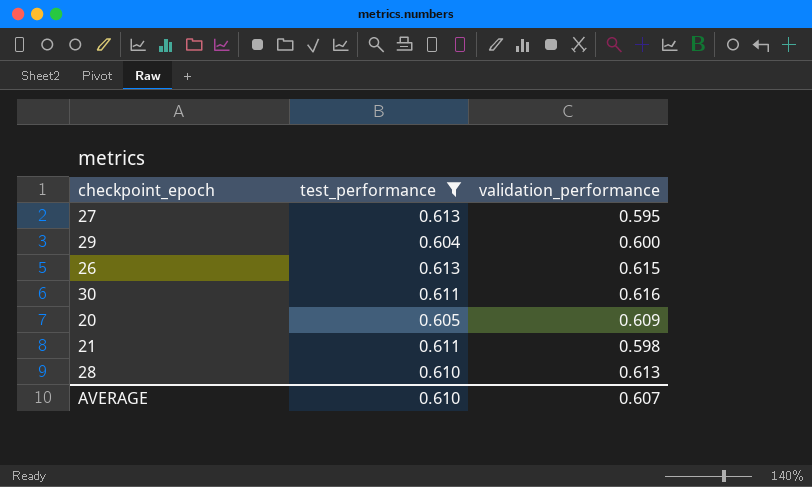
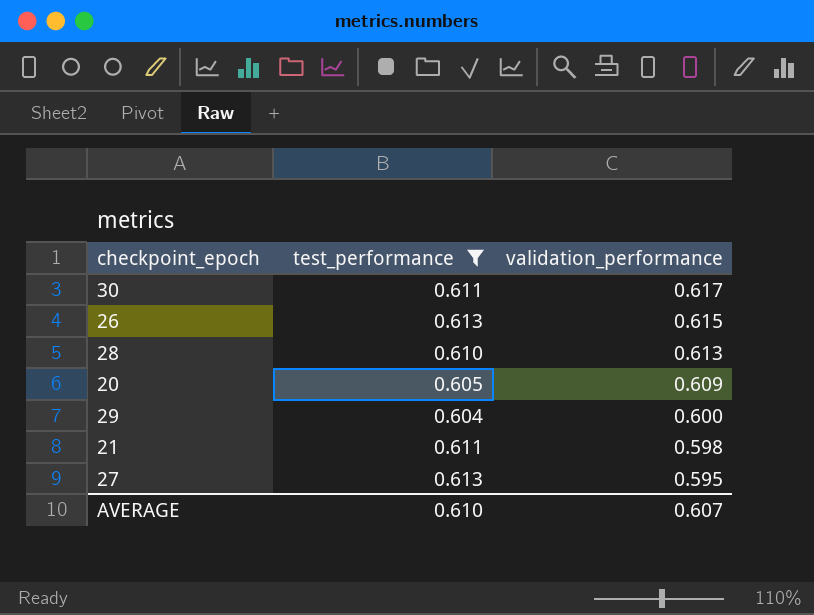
row order: none -> validation_performance descending
30 | validation_performance: 0.616 -> 0.617

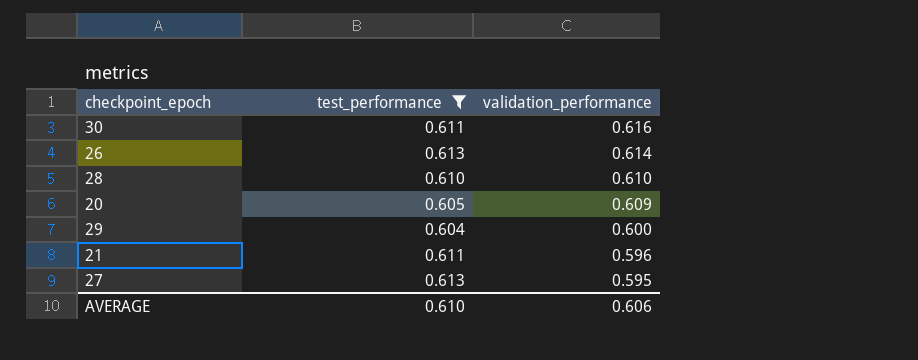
30 | validation_performance: 0.617 -> 0.616
26 | validation_performance: 0.615 -> 0.614
28 | validation_performance: 0.613 -> 0.610
21 | validation_performance: 0.598 -> 0.596
AVERAGE | validation_performance: 0.607 -> 0.606

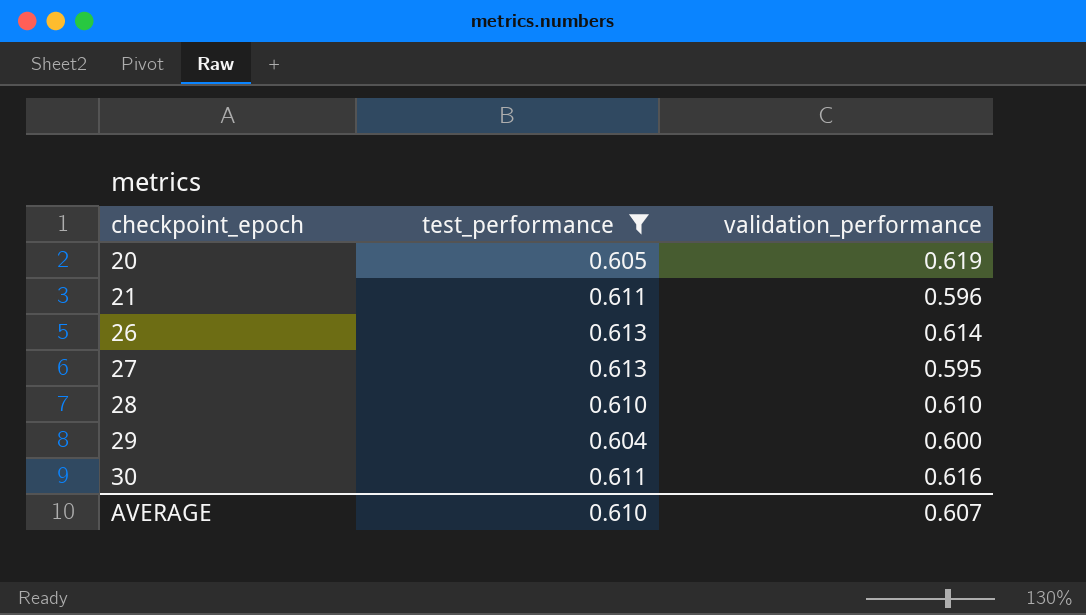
row order: validation_performance descending -> checkpoint_epoch ascending
20 | validation_performance: 0.609 -> 0.619
AVERAGE | validation_performance: 0.606 -> 0.607

